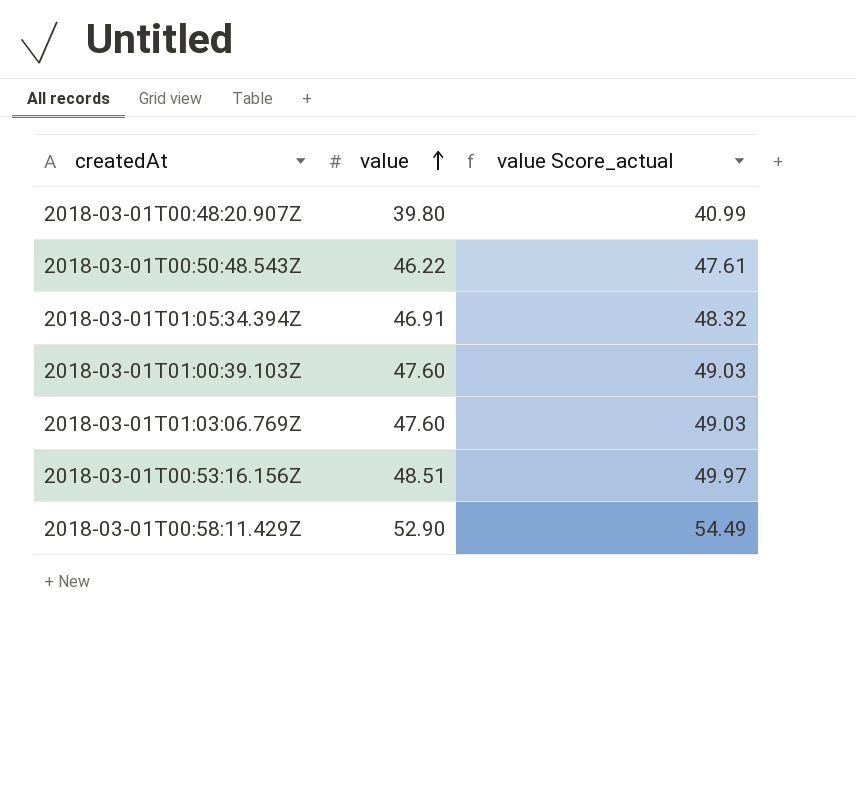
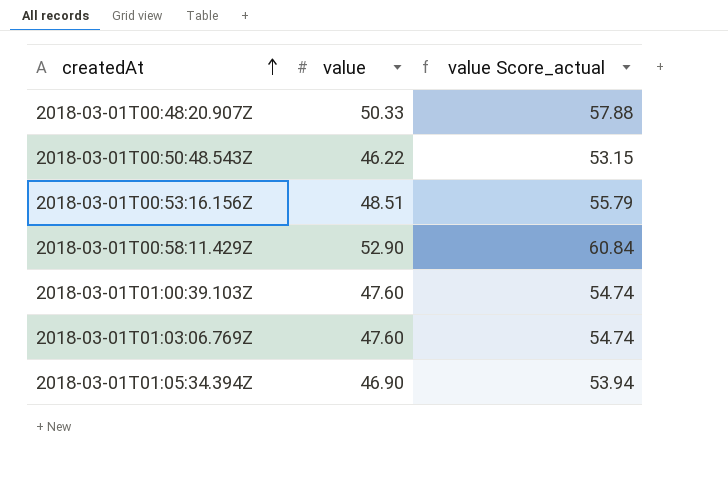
row order: value ascending -> createdAt ascending
column value Score_actual | formula: [value] * 1.03 -> [value] * 1.15
2018-03-01T00:48:20.907Z | value: 39.80 -> 50.33
2018-03-01T01:05:34.394Z | value: 46.91 -> 46.90

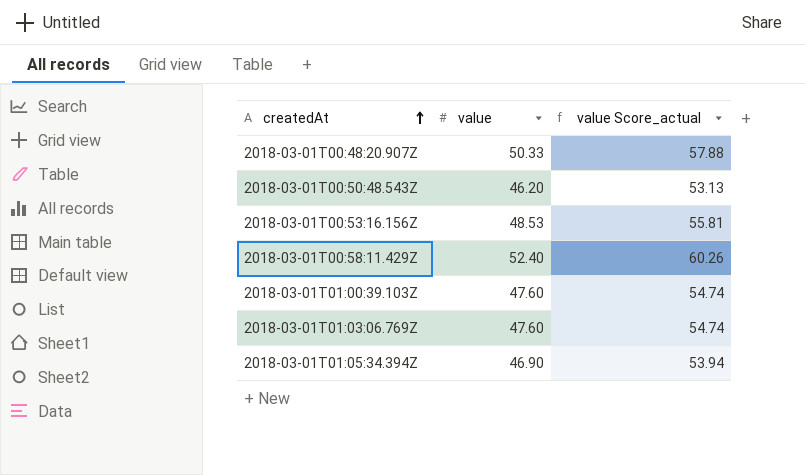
2018-03-01T00:50:48.543Z | value: 46.22 -> 46.20
2018-03-01T00:50:48.543Z | value Score_actual: 53.15 -> 53.13
2018-03-01T00:53:16.156Z | value: 48.51 -> 48.53
2018-03-01T00:53:16.156Z | value Score_actual: 55.79 -> 55.81
2018-03-01T00:58:11.429Z | value: 52.90 -> 52.40
2018-03-01T00:58:11.429Z | value Score_actual: 60.84 -> 60.26

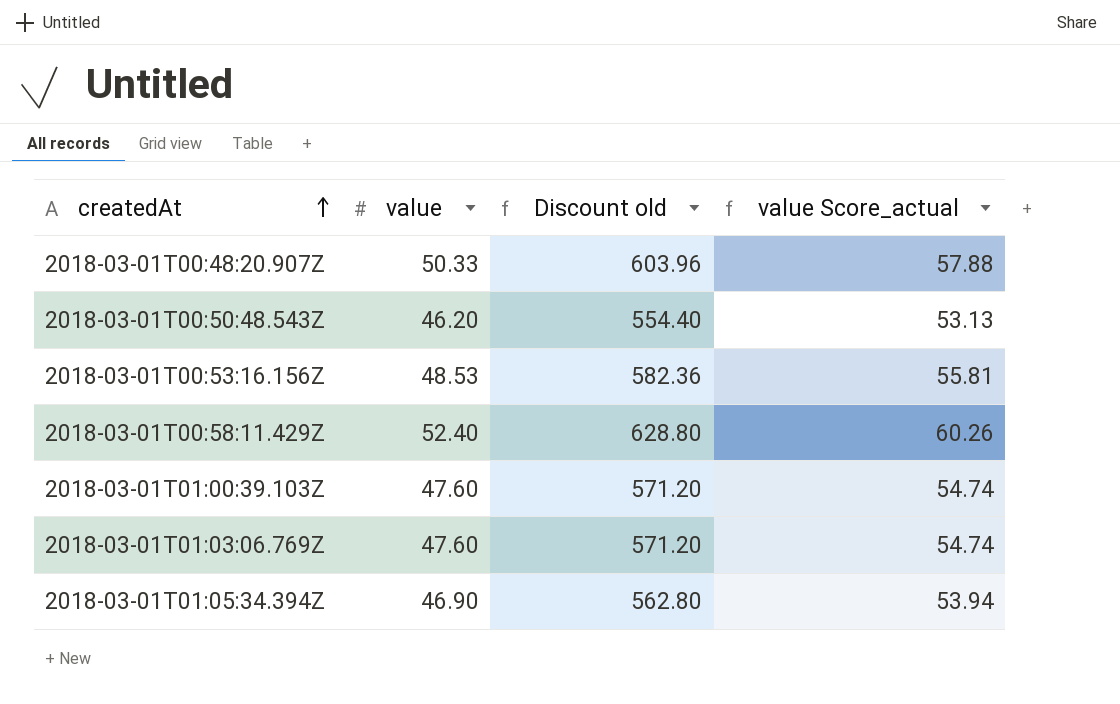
column Discount old | formula: none -> [value] * 12

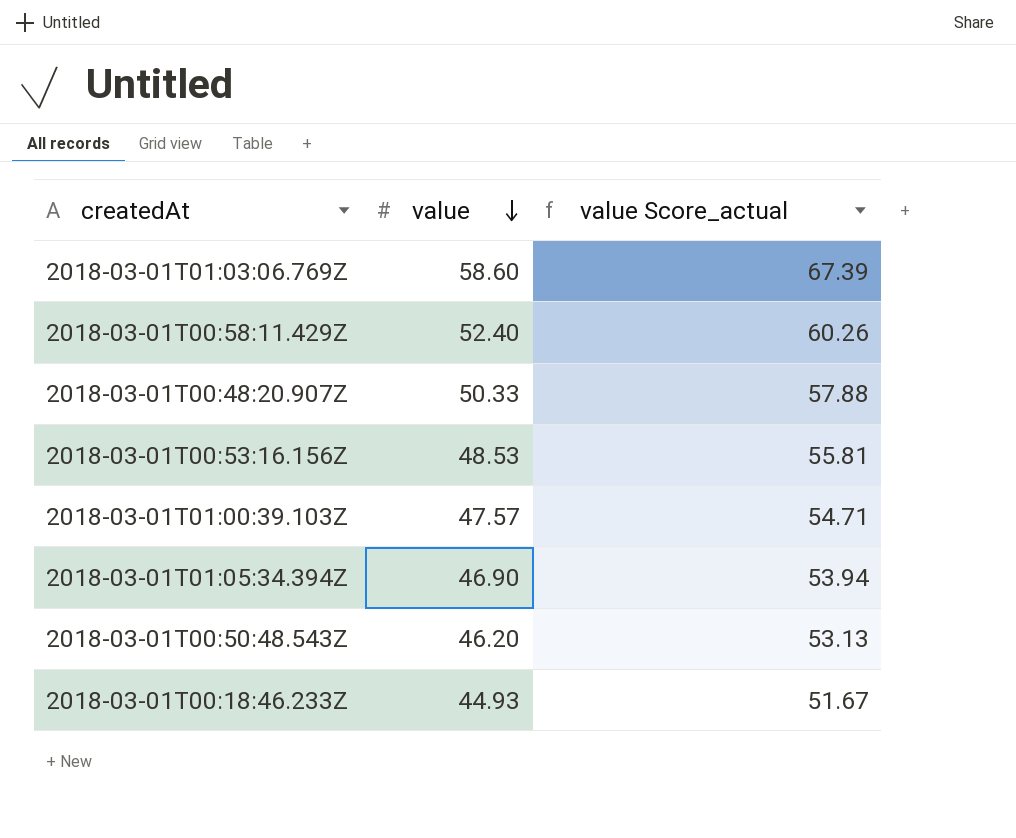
row order: createdAt ascending -> value descending
column Discount old | formula: [value] * 12 -> none
2018-03-01T01:03:06.769Z | value: 47.60 -> 58.60
2018-03-01T01:03:06.769Z | value Score_actual: 54.74 -> 67.39
2018-03-01T01:00:39.103Z | value: 47.60 -> 47.57
2018-03-01T01:00:39.103Z | value Score_actual: 54.74 -> 54.71
row 2018-03-01T00:18:46.233Z: none -> 44.93 | 51.67

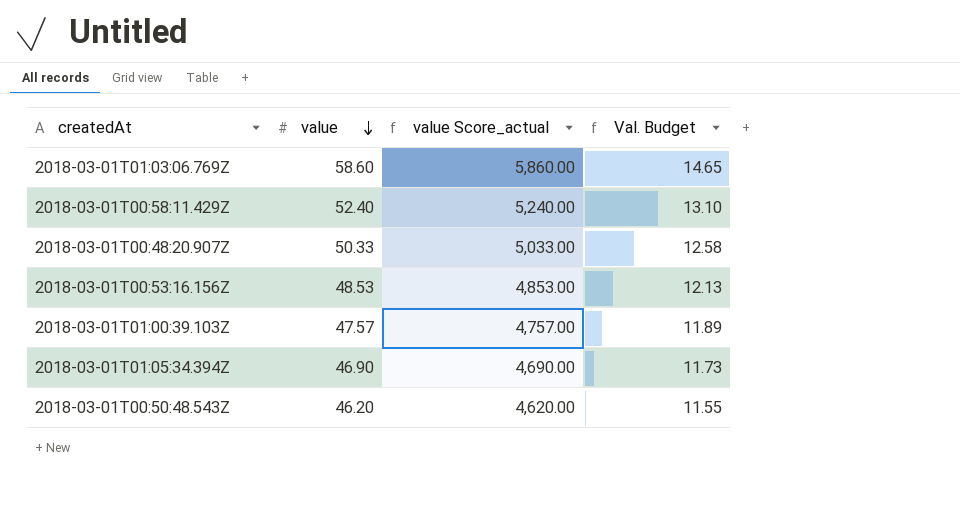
column value Score_actual | formula: [value] * 1.15 -> [value] * 100
column Val. Budget | formula: none -> [value] * 0.25
row 2018-03-01T00:18:46.233Z: 44.93 | 51.67 -> none

